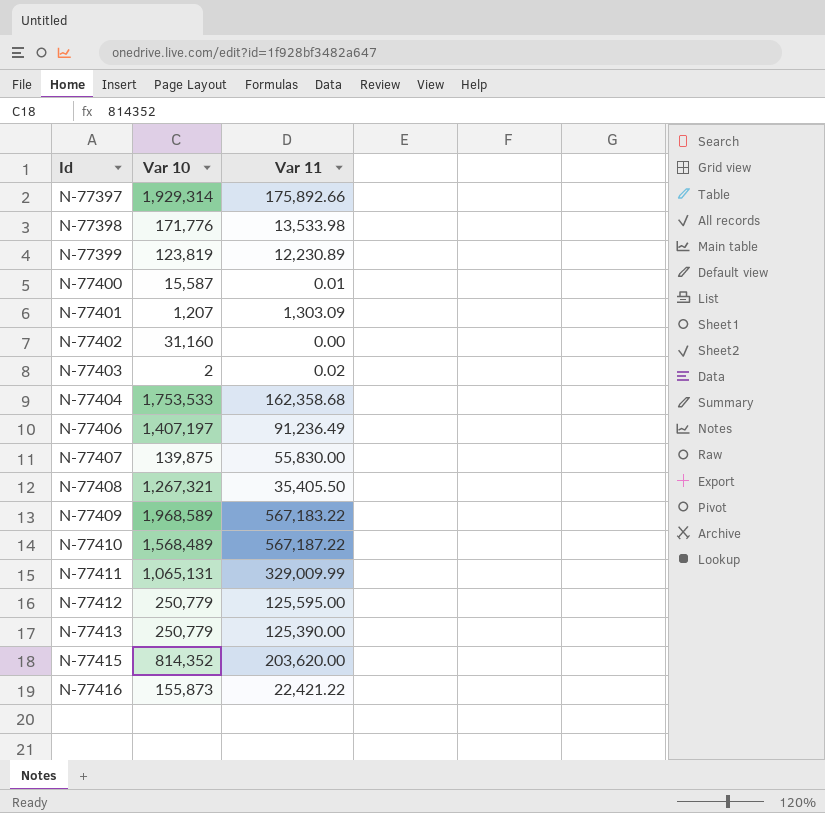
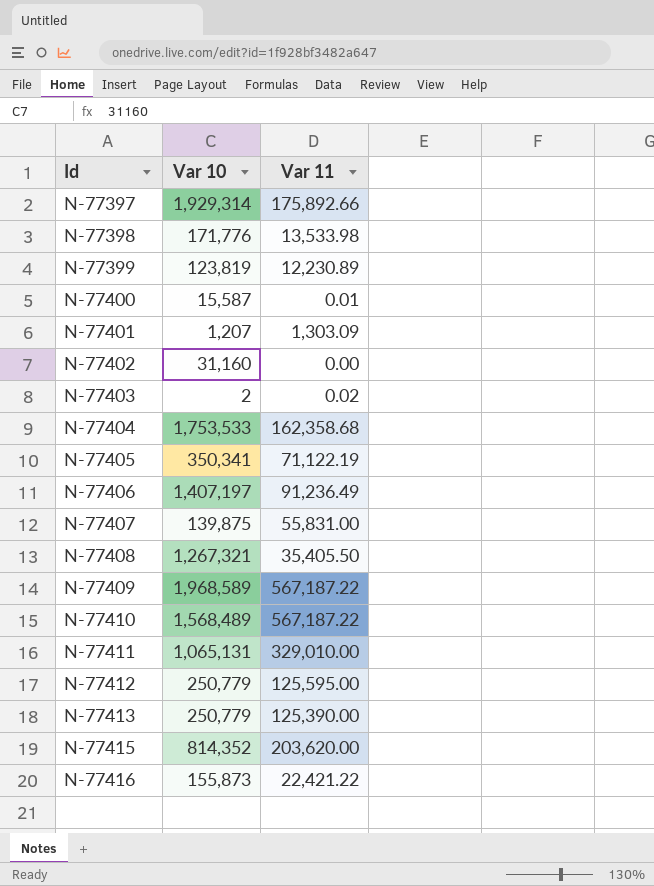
row N-77405: none -> 350,341 | 71,122.19
N-77407 | Var 11: 55,830.00 -> 55,831.00
N-77409 | Var 11: 567,183.22 -> 567,187.22
N-77411 | Var 11: 329,009.99 -> 329,010.00

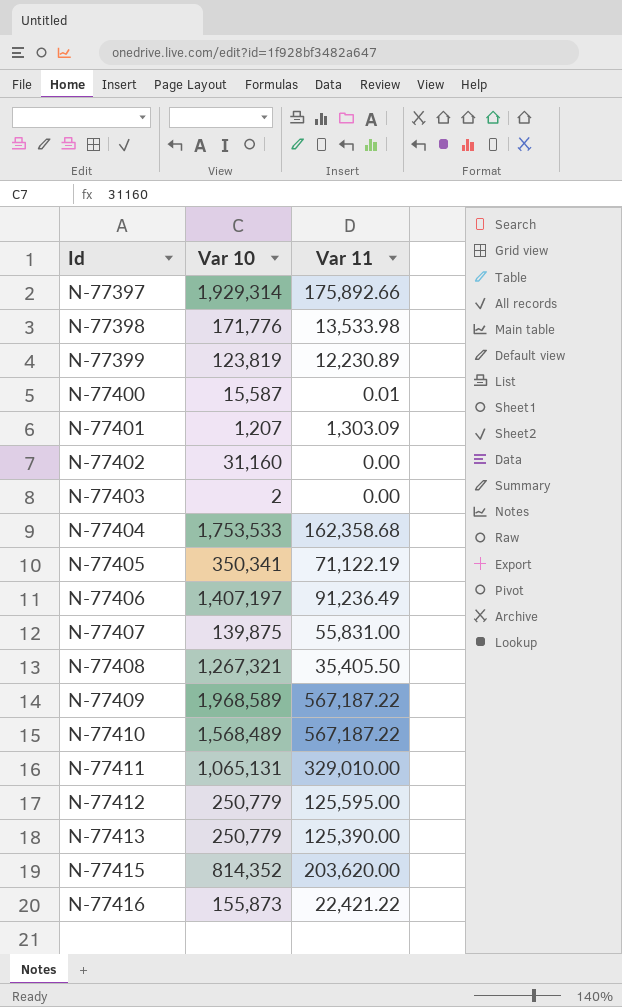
N-77403 | Var 11: 0.02 -> 0.00

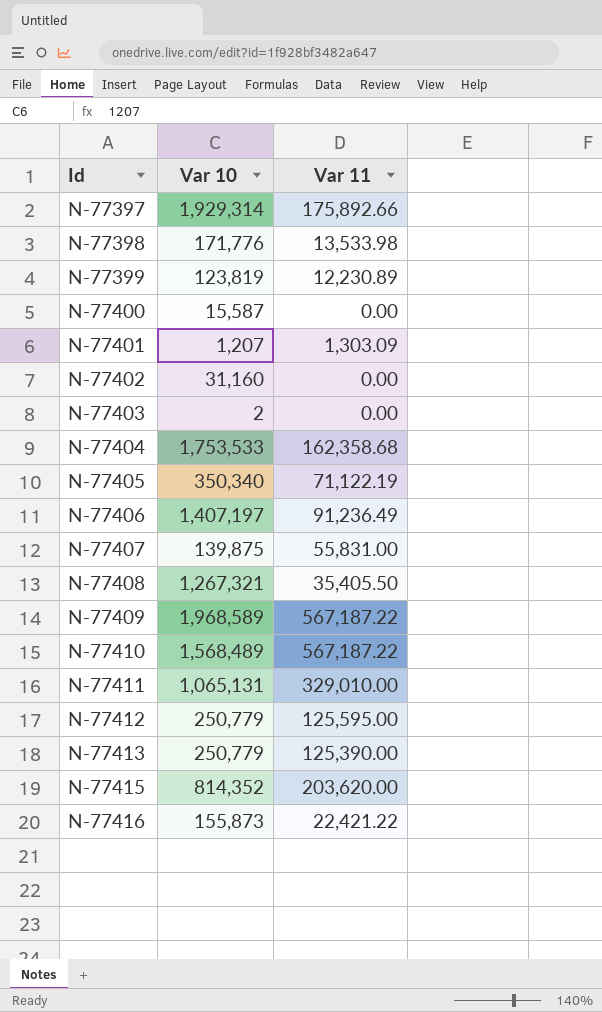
N-77400 | Var 11: 0.01 -> 0.00
N-77405 | Var 10: 350,341 -> 350,340

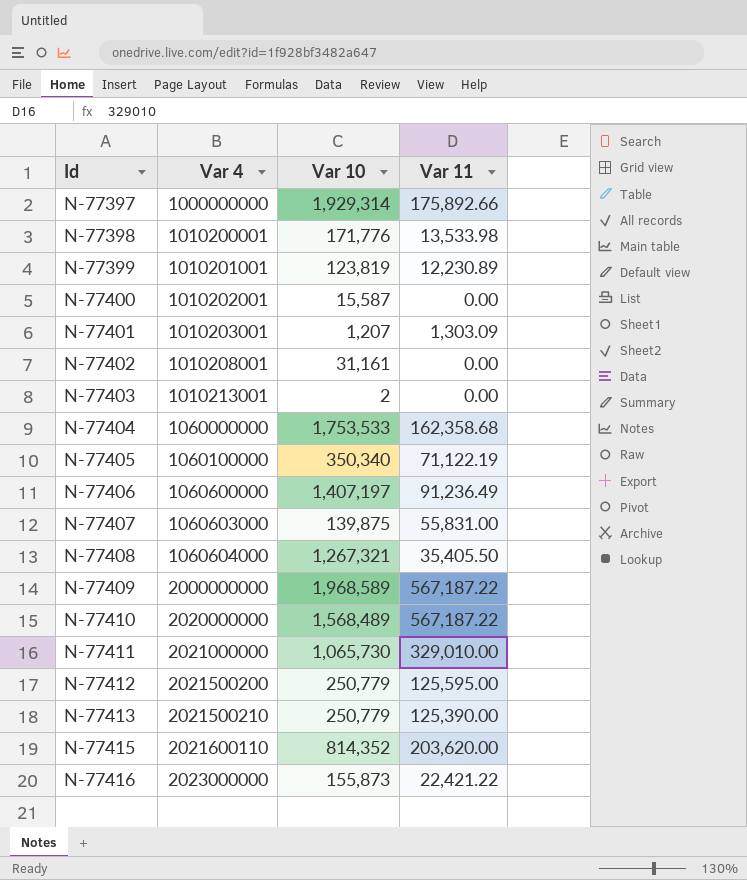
column Var 4 | position: none -> 2
N-77402 | Var 10: 31,160 -> 31,161
N-77411 | Var 10: 1,065,131 -> 1,065,730

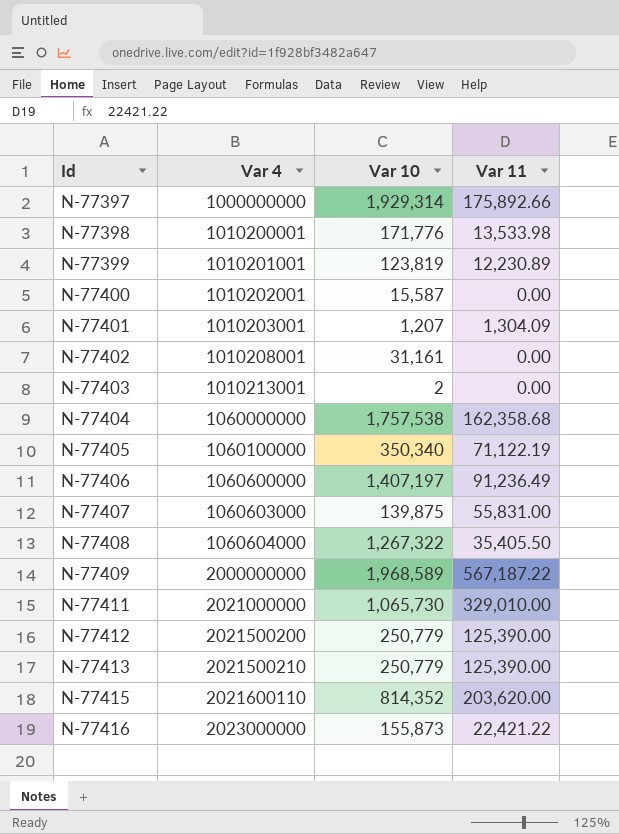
row N-77410: 2020000000 | 1,568,489 | 567,187.22 -> none
N-77401 | Var 11: 1,303.09 -> 1,304.09
N-77404 | Var 10: 1,753,533 -> 1,757,538
N-77408 | Var 10: 1,267,321 -> 1,267,322
N-77412 | Var 11: 125,595.00 -> 125,390.00

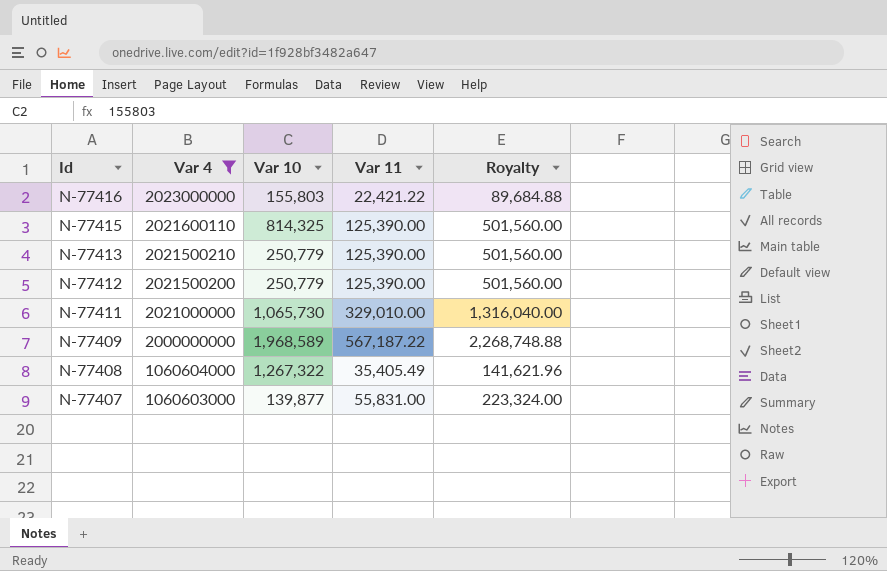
filter: none -> Var 4 >= 1060603000
row order: Id ascending -> Id descending
column Royalty | formula: none -> [Var 11] * 4
N-77416 | Var 10: 155,873 -> 155,803
N-77415 | Var 10: 814,352 -> 814,325
N-77415 | Var 11: 203,620.00 -> 125,390.00
N-77408 | Var 11: 35,405.50 -> 35,405.49
N-77407 | Var 10: 139,875 -> 139,877

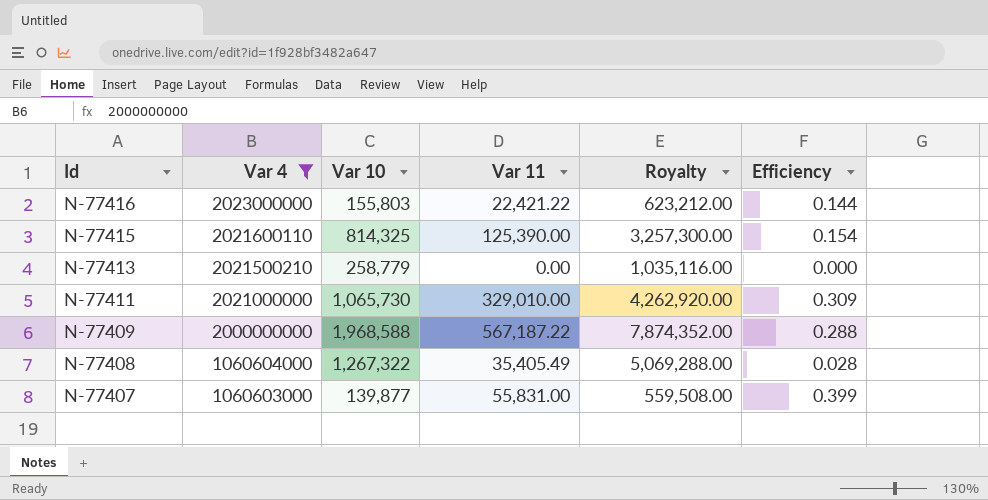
column Royalty | formula: [Var 11] * 4 -> [Var 10] * 4
column Efficiency | formula: none -> [Var 11] / [Var 10]
row N-77412: 2021500200 | 250,779 | 125,390.00 | 501,560.00 -> none
N-77413 | Var 10: 250,779 -> 258,779
N-77413 | Var 11: 125,390.00 -> 0.00
N-77409 | Var 10: 1,968,589 -> 1,968,588

